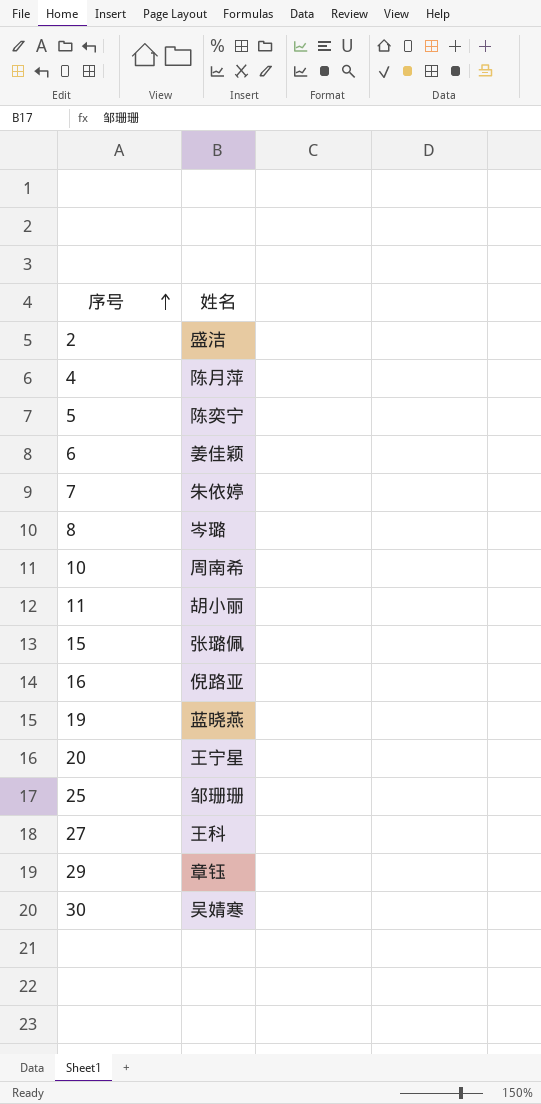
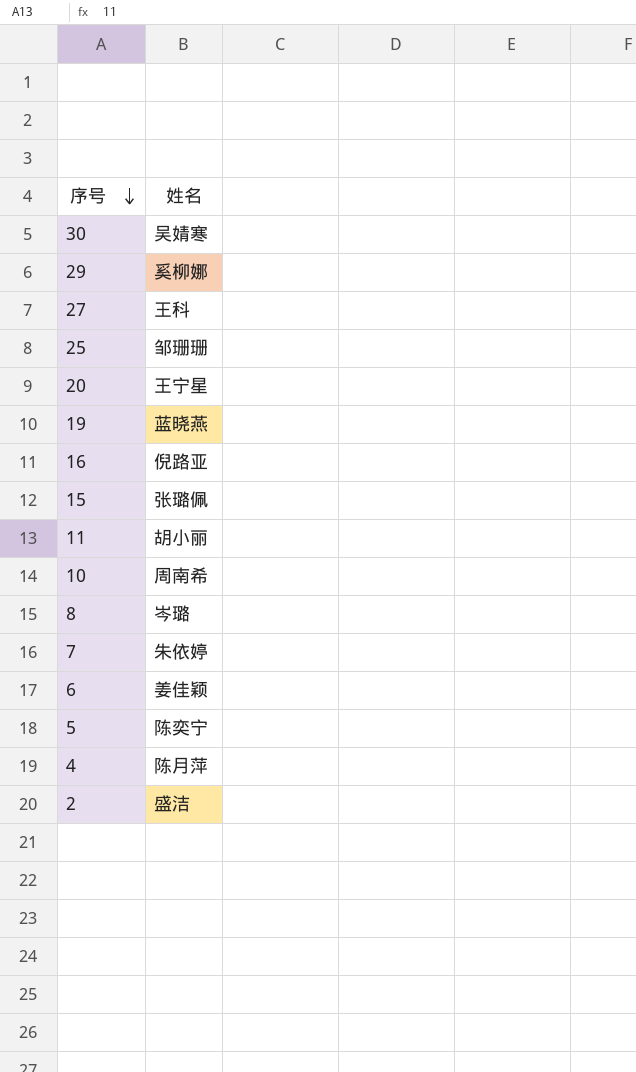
row order: 序号 ascending -> 序号 descending
29 | 姓名: 章钰 -> 奚柳娜

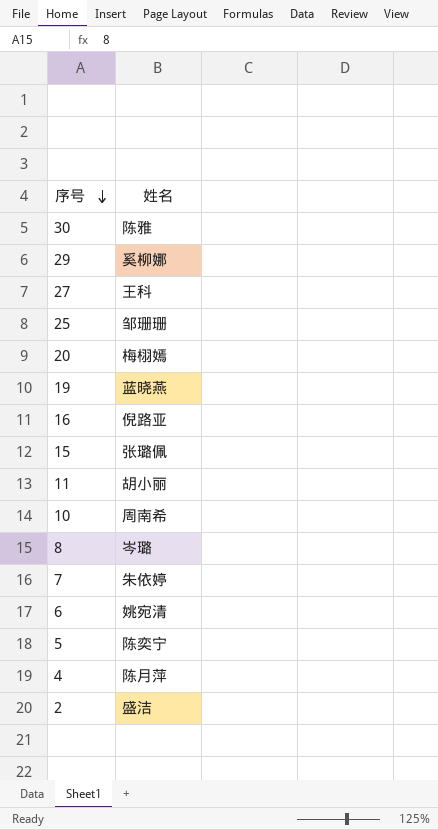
30 | 姓名: 吴婧寒 -> 陈雅
20 | 姓名: 王宁星 -> 梅栩嫣
6 | 姓名: 姜佳颖 -> 姚宛清

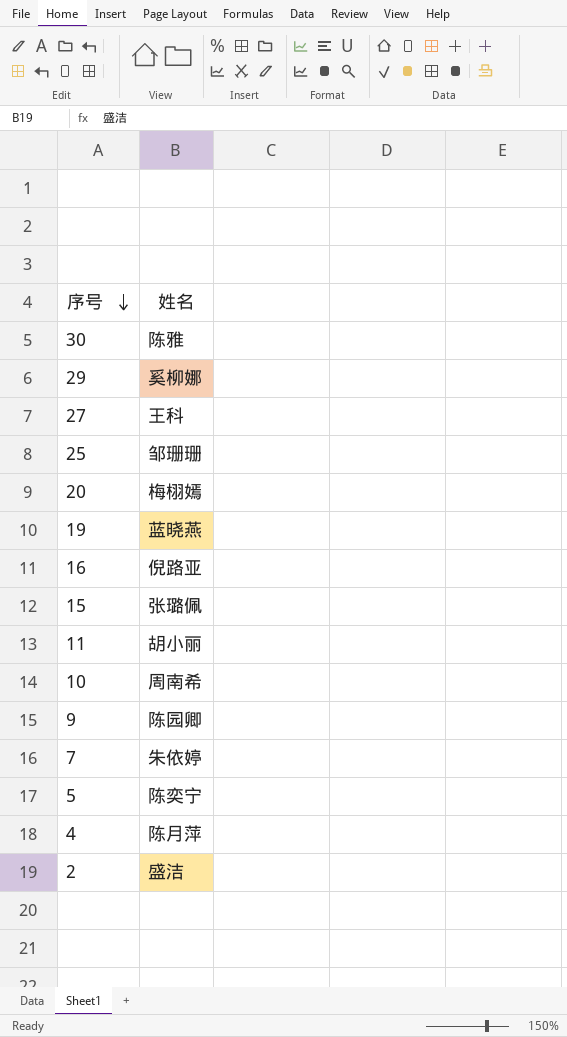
row 8: 岑璐 -> none
row 6: 姚宛清 -> none
row 9: none -> 陈园卿

